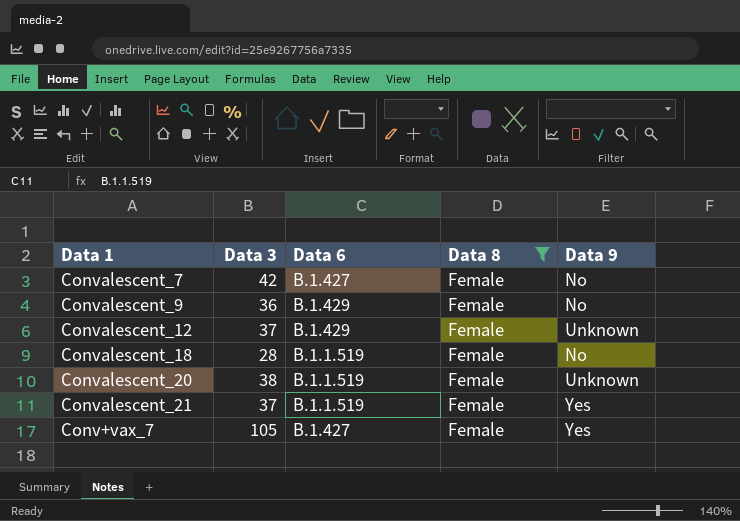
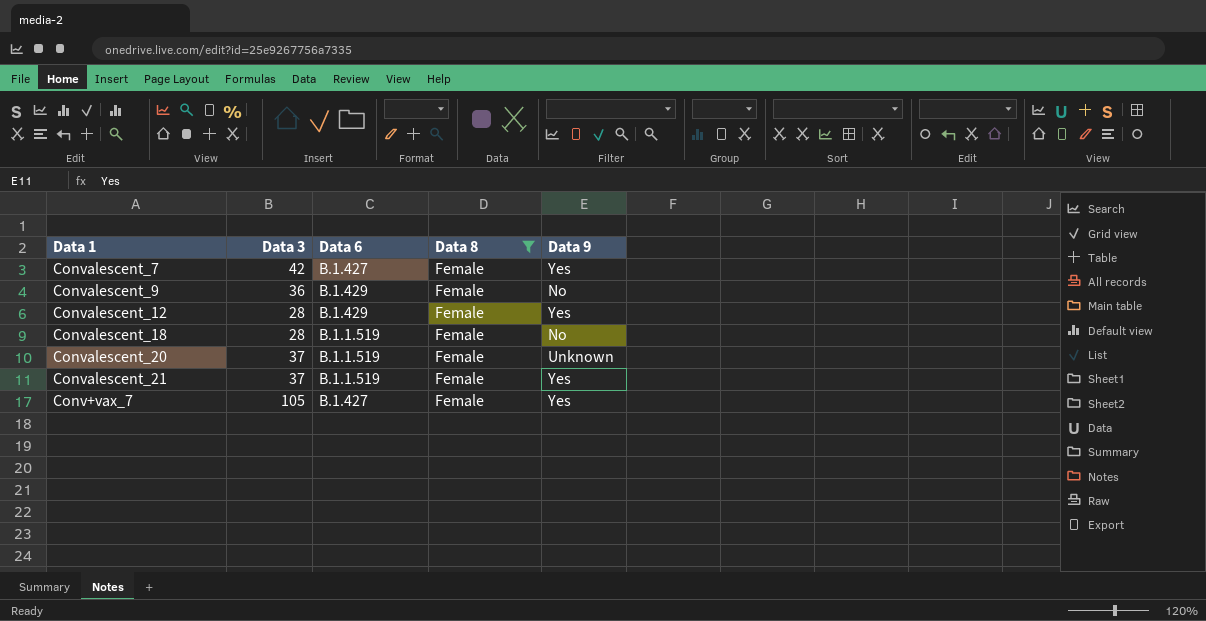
Convalescent_7 | Data 9: No -> Yes
Convalescent_12 | Data 3: 37 -> 28
Convalescent_12 | Data 9: Unknown -> Yes
Convalescent_20 | Data 3: 38 -> 37

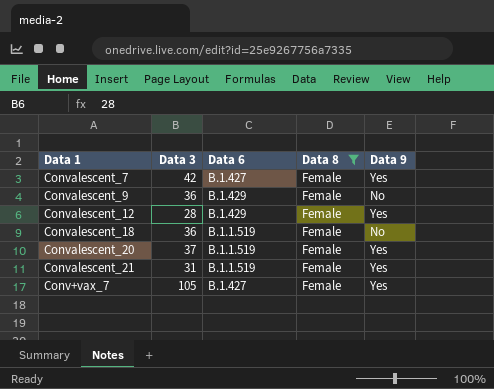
Convalescent_18 | Data 3: 28 -> 36
Convalescent_20 | Data 9: Unknown -> Yes
Convalescent_21 | Data 3: 37 -> 31

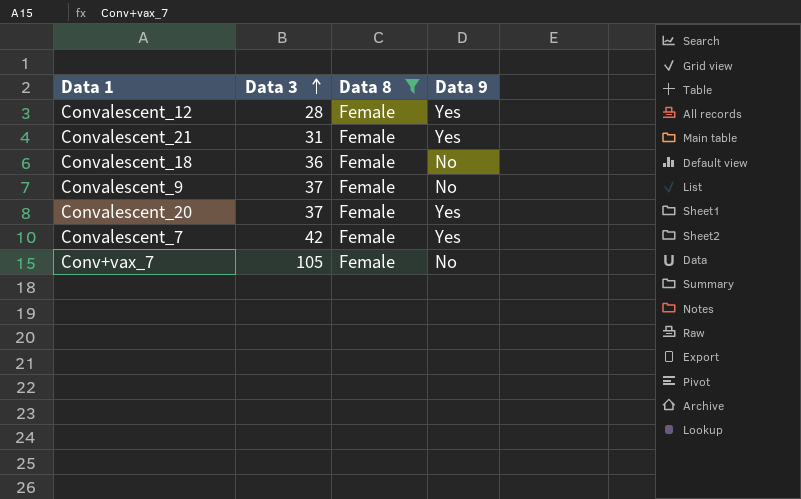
row order: none -> Data 3 ascending
column Data 6 | position: 3 -> none
Convalescent_9 | Data 3: 36 -> 37
Conv+vax_7 | Data 9: Yes -> No

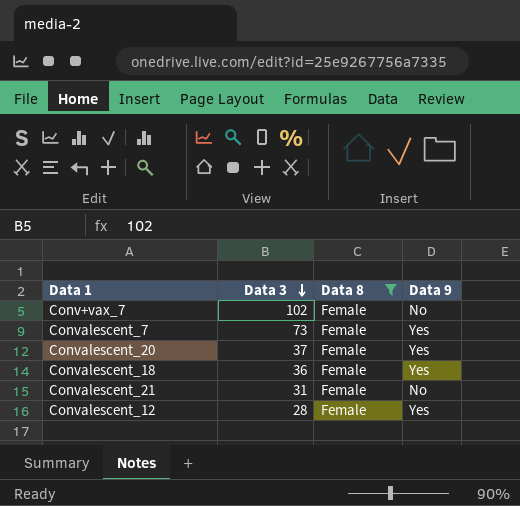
row order: Data 3 ascending -> Data 3 descending
row Convalescent_9: 37 | Female | No -> none
Conv+vax_7 | Data 3: 105 -> 102
Convalescent_7 | Data 3: 42 -> 73
Convalescent_18 | Data 9: No -> Yes
Convalescent_21 | Data 9: Yes -> No

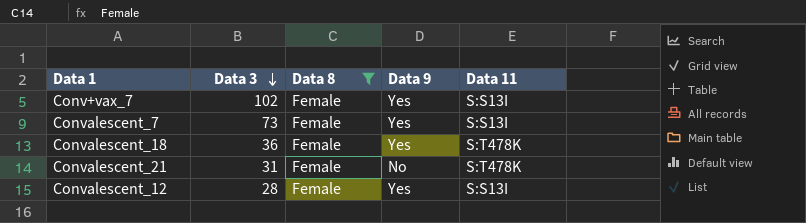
column Data 11 | position: none -> 5
row Convalescent_20: 37 | Female | Yes -> none
Conv+vax_7 | Data 9: No -> Yes

